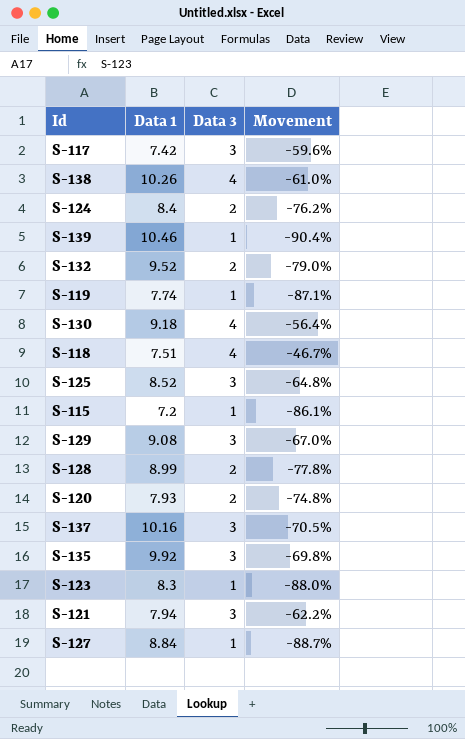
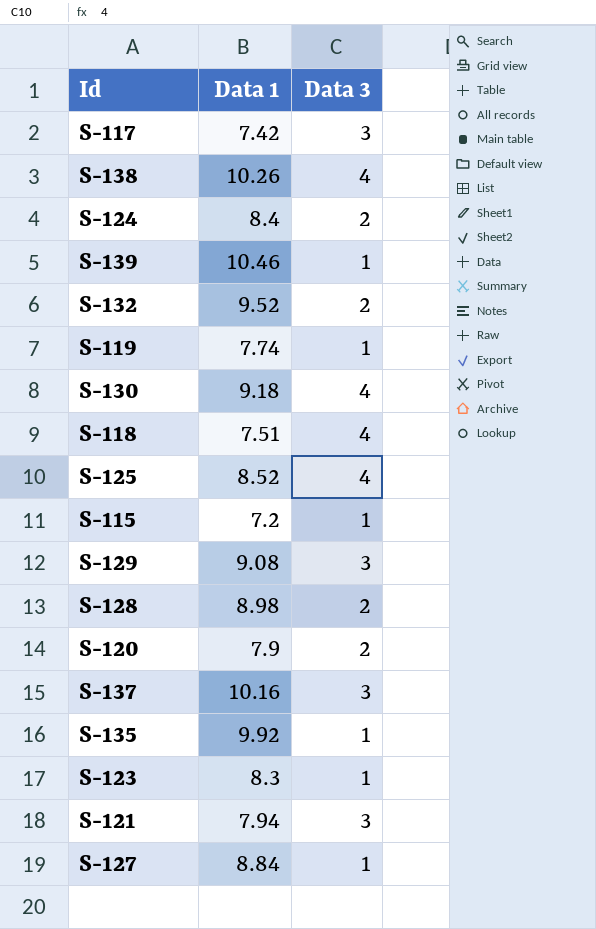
column Movement | formula: ([Data 3] - [Data 1]) / [Data 1] -> none
S-125 | Data 3: 3 -> 4
S-128 | Data 1: 8.99 -> 8.98
S-120 | Data 1: 7.93 -> 7.9
S-135 | Data 3: 3 -> 1

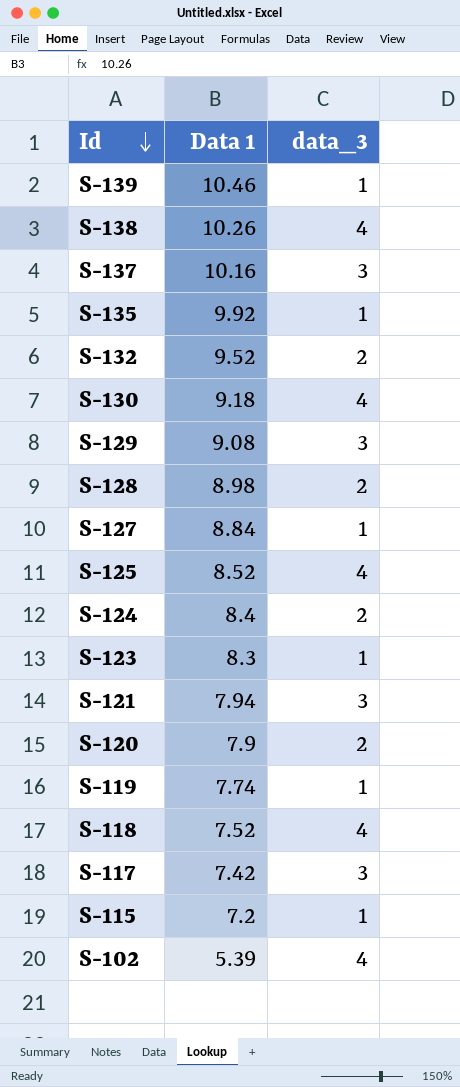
row order: none -> Id descending
column name: Data 3 -> data_3
S-118 | Data 1: 7.51 -> 7.52
row S-102: none -> 5.39 | 4

